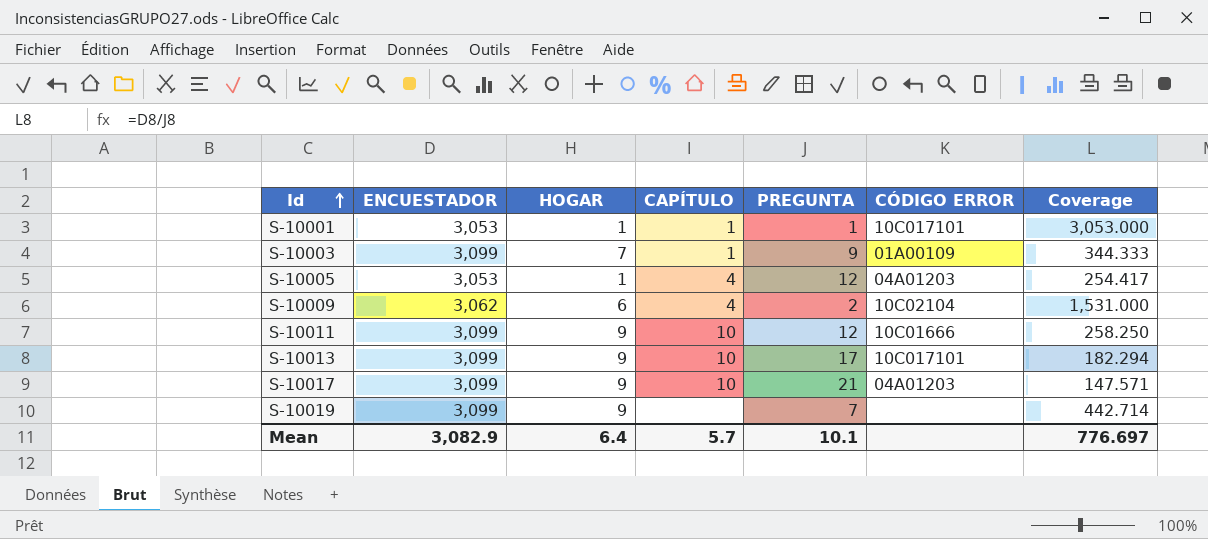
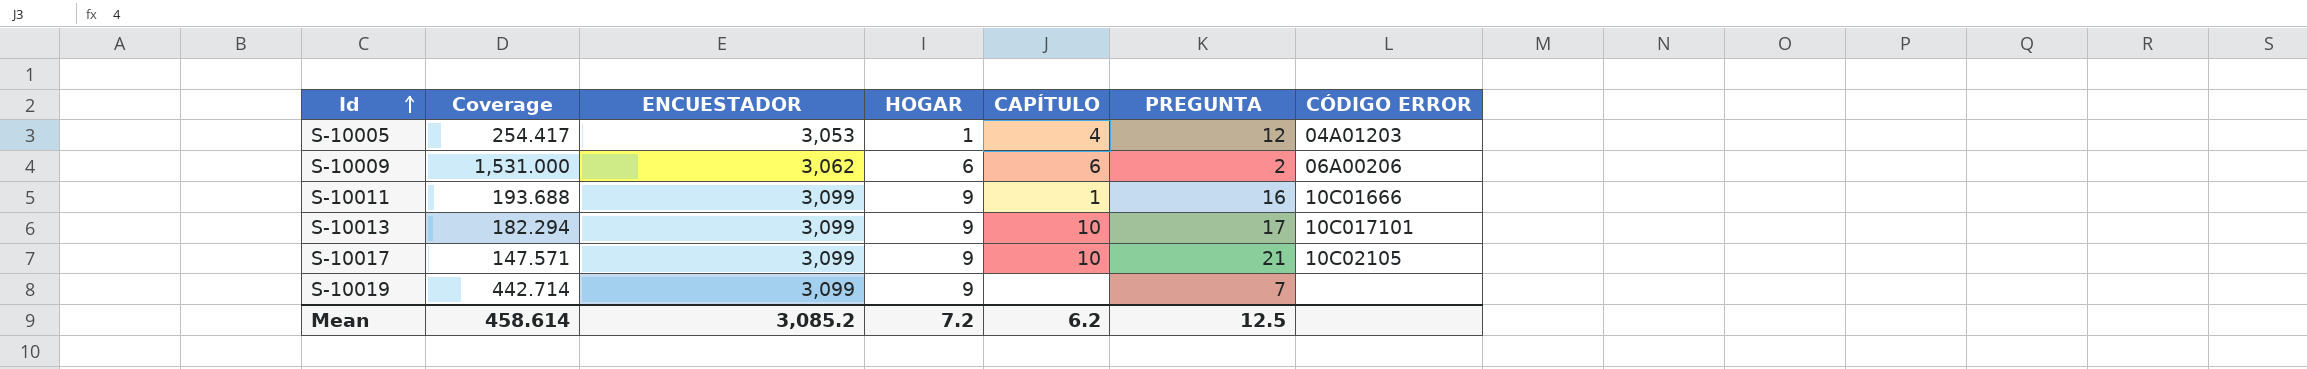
column Coverage | position: 7 -> 2
row S-10001: 3,053 | 1 | 1 | 1 | 10C017101 | 3,053.000 -> none
row S-10003: 3,099 | 7 | 1 | 9 | 01A00109 | 344.333 -> none
S-10009 | CAPÍTULO: 4 -> 6
S-10009 | CÓDIGO ERROR: 10C02104 -> 06A00206
S-10011 | Coverage: 258.250 -> 193.688
S-10011 | CAPÍTULO: 10 -> 1
S-10011 | PREGUNTA: 12 -> 16
S-10017 | CÓDIGO ERROR: 04A01203 -> 10C02105
Mean | Coverage: 776.697 -> 458.614
Mean | ENCUESTADOR: 3,082.9 -> 3,085.2
Mean | HOGAR: 6.4 -> 7.2
Mean | CAPÍTULO: 5.7 -> 6.2
Mean | PREGUNTA: 10.1 -> 12.5

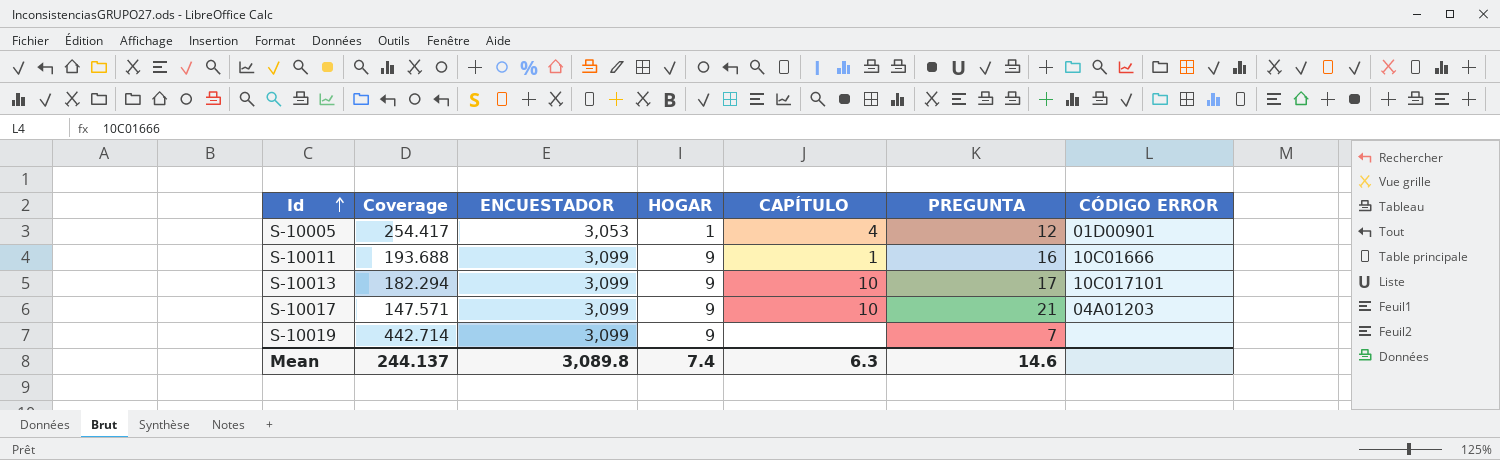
row S-10009: 1,531.000 | 3,062 | 6 | 6 | 2 | 06A00206 -> none
S-10005 | CÓDIGO ERROR: 04A01203 -> 01D00901
S-10017 | CÓDIGO ERROR: 10C02105 -> 04A01203
Mean | Coverage: 458.614 -> 244.137
Mean | ENCUESTADOR: 3,085.2 -> 3,089.8
Mean | HOGAR: 7.2 -> 7.4
Mean | CAPÍTULO: 6.2 -> 6.3
Mean | PREGUNTA: 12.5 -> 14.6

